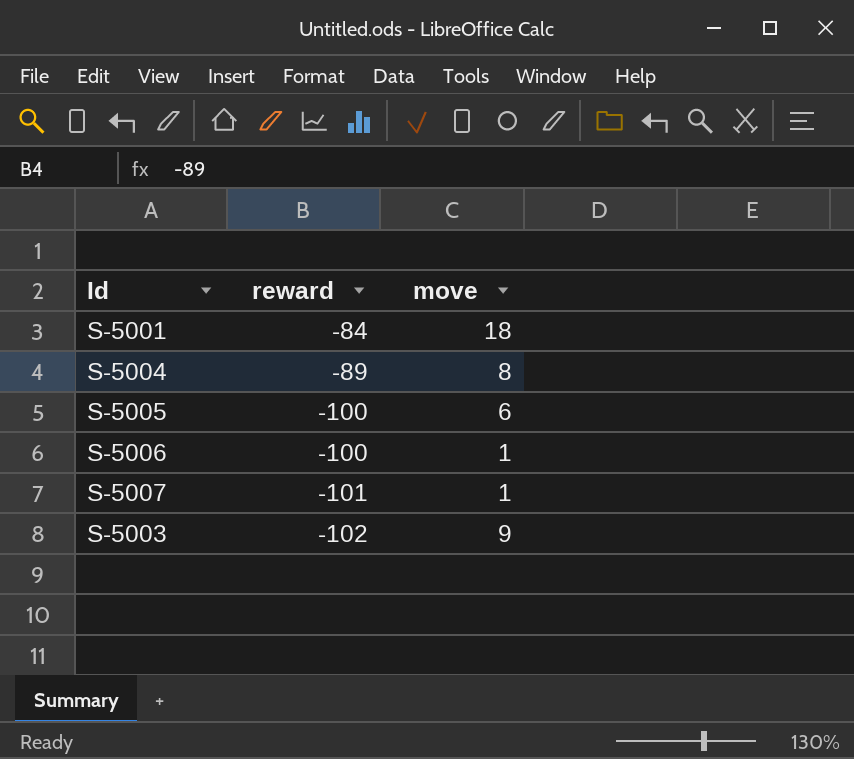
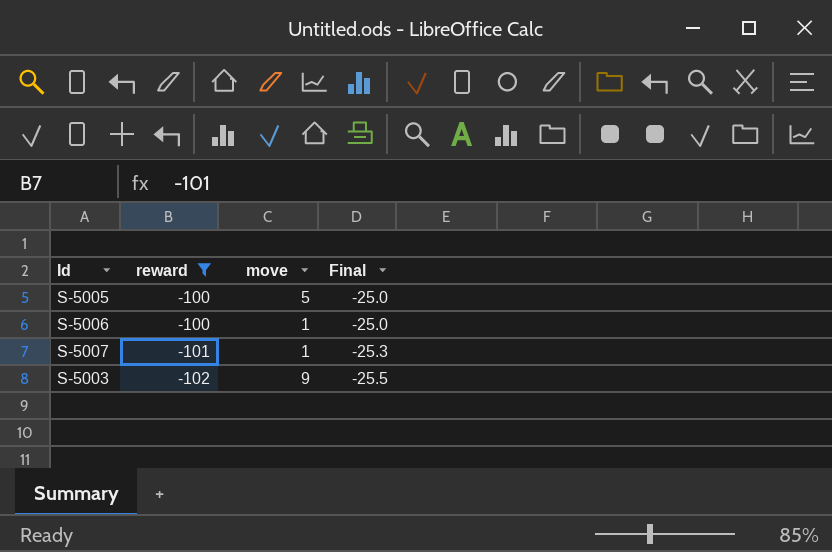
filter: none -> reward <= -100
column Final | formula: none -> [reward] * 0.25
S-5005 | move: 6 -> 5

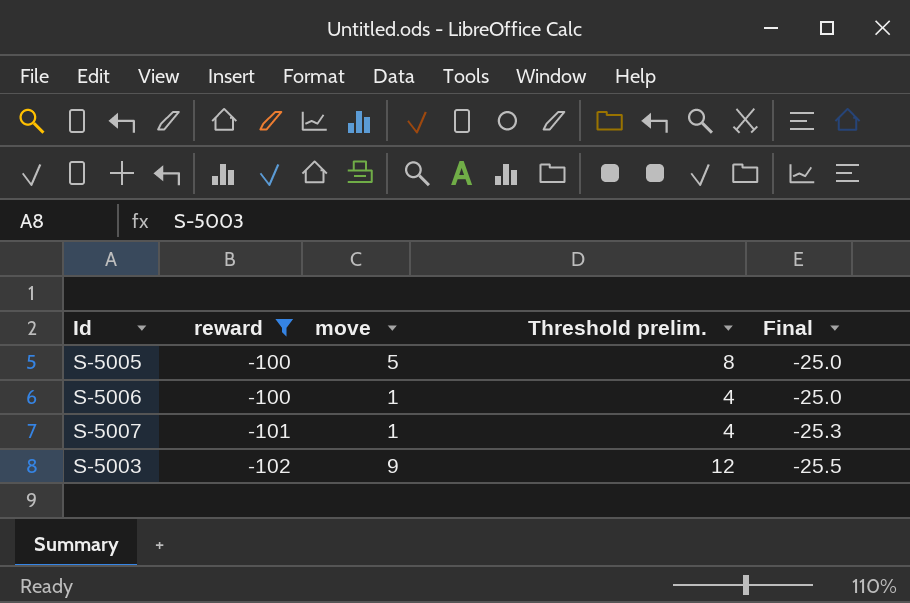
column Threshold prelim. | formula: none -> [move] + 3

